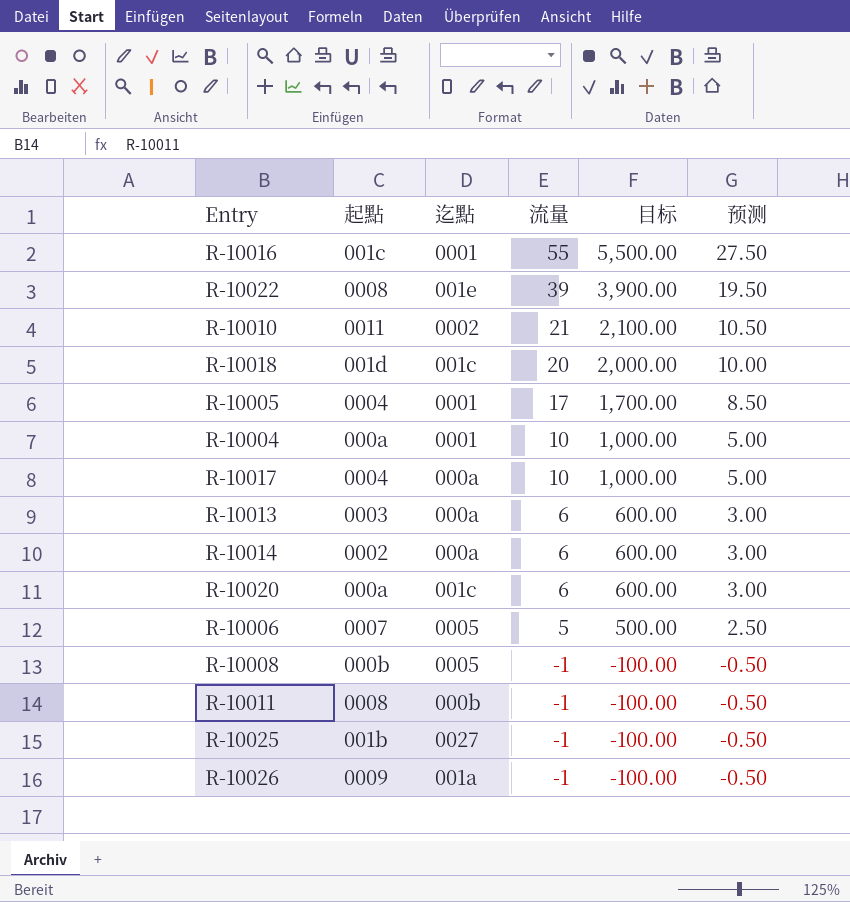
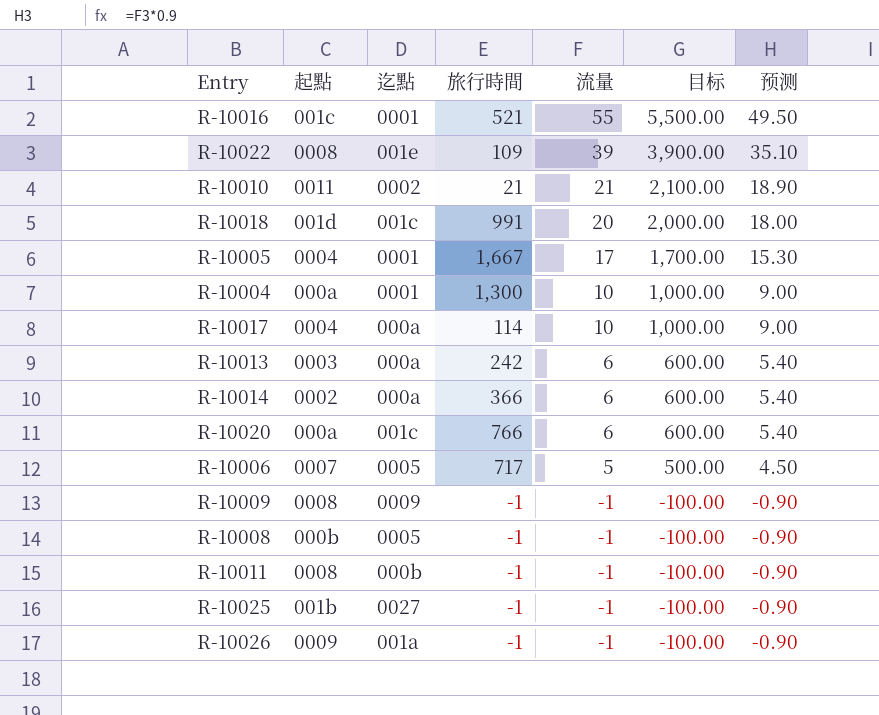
column 旅行時間 | position: none -> 4
column 预测 | formula: [流量] * 0.5 -> [流量] * 0.9
row R-10009: none -> 0008 | 0009 | -1 | -1 | -100.00 | -0.90

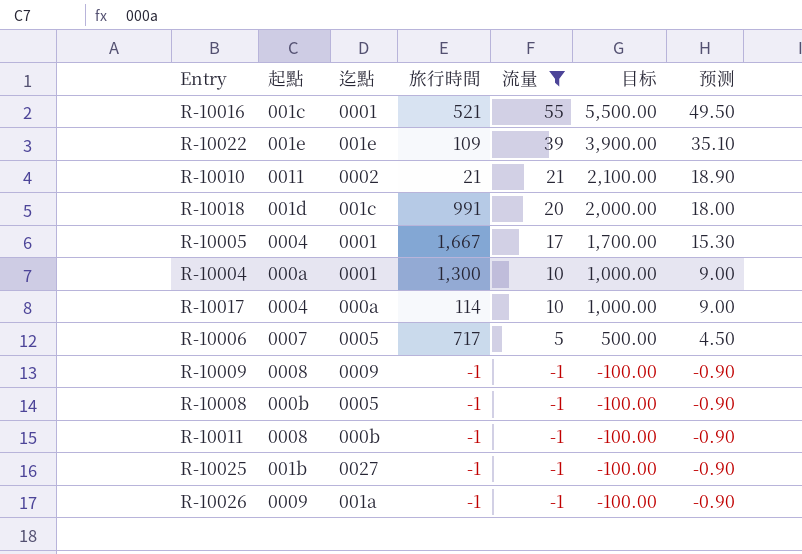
filter: none -> 流量 != 6
R-10022 | 起點: 0008 -> 001e

